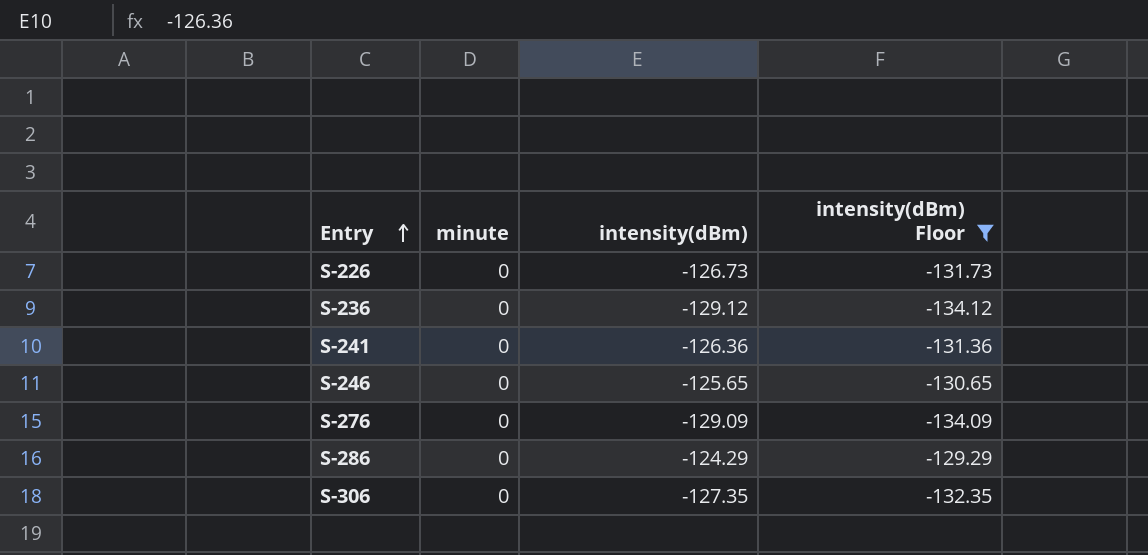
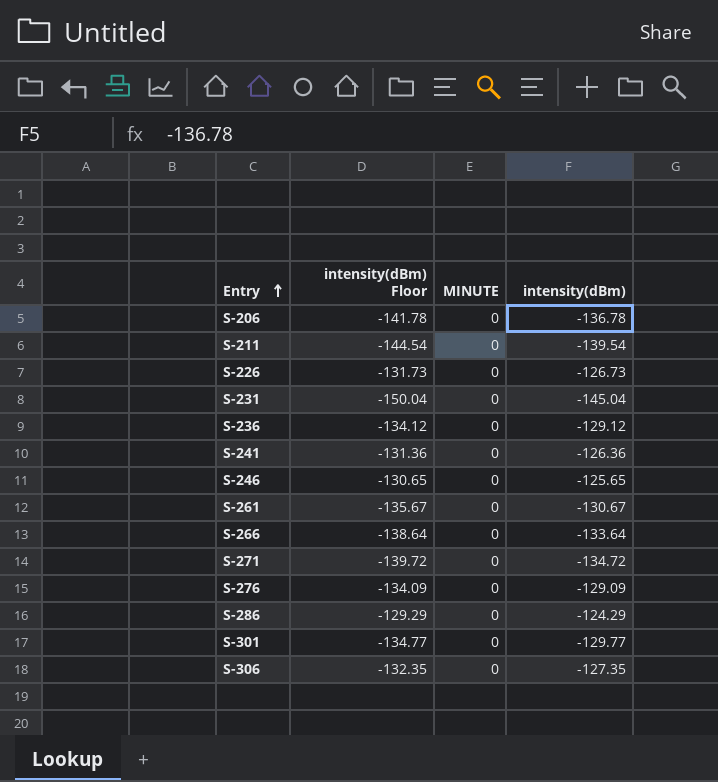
filter: intensity(dBm) Floor >= -134.12 -> none
column intensity(dBm) Floor | position: 4 -> 2
column name: minute -> MINUTE

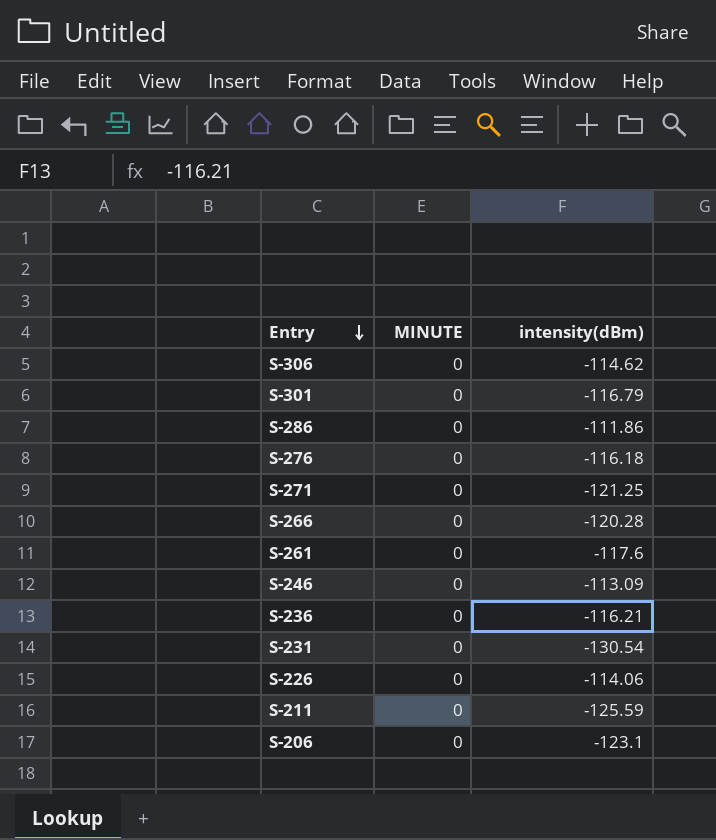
row order: Entry ascending -> Entry descending
column intensity(dBm) Floor | formula: [intensity(dBm)] - 5 -> none
row S-241: -131.36 | 0 | -126.36 -> none
S-306 | intensity(dBm): -127.35 -> -114.62
S-301 | intensity(dBm): -129.77 -> -116.79
S-286 | intensity(dBm): -124.29 -> -111.86
S-276 | intensity(dBm): -129.09 -> -116.18
S-271 | intensity(dBm): -134.72 -> -121.25
S-266 | intensity(dBm): -133.64 -> -120.28
S-261 | intensity(dBm): -130.67 -> -117.6
S-246 | intensity(dBm): -125.65 -> -113.09
S-236 | intensity(dBm): -129.12 -> -116.21
S-231 | intensity(dBm): -145.04 -> -130.54
S-226 | intensity(dBm): -126.73 -> -114.06
S-211 | intensity(dBm): -139.54 -> -125.59
S-206 | intensity(dBm): -136.78 -> -123.1

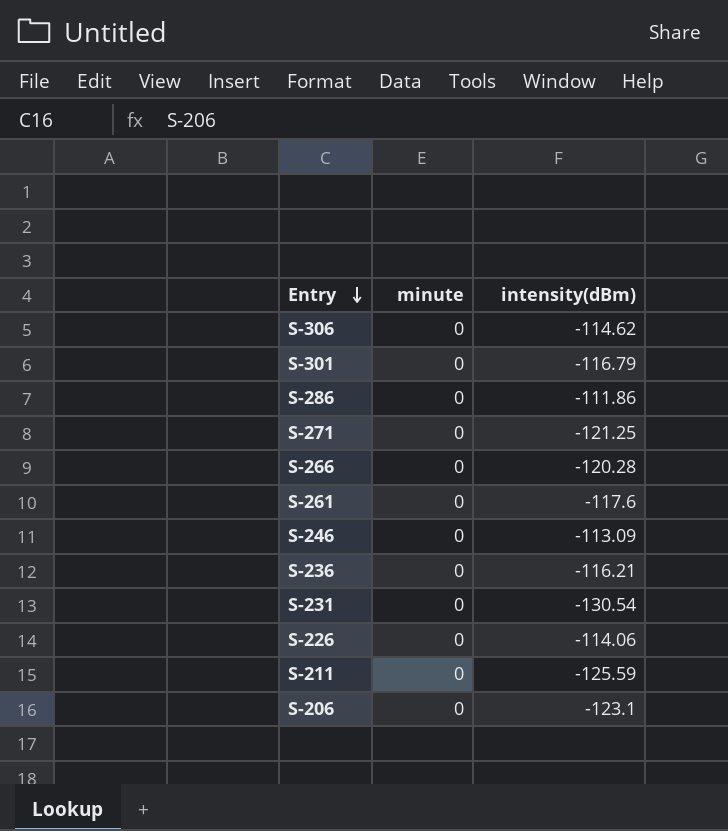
column name: MINUTE -> minute
row S-276: 0 | -116.18 -> none

